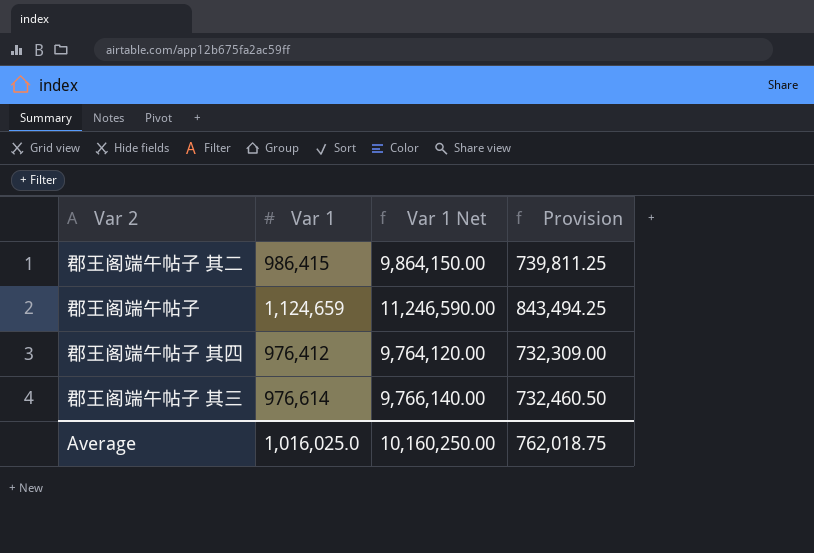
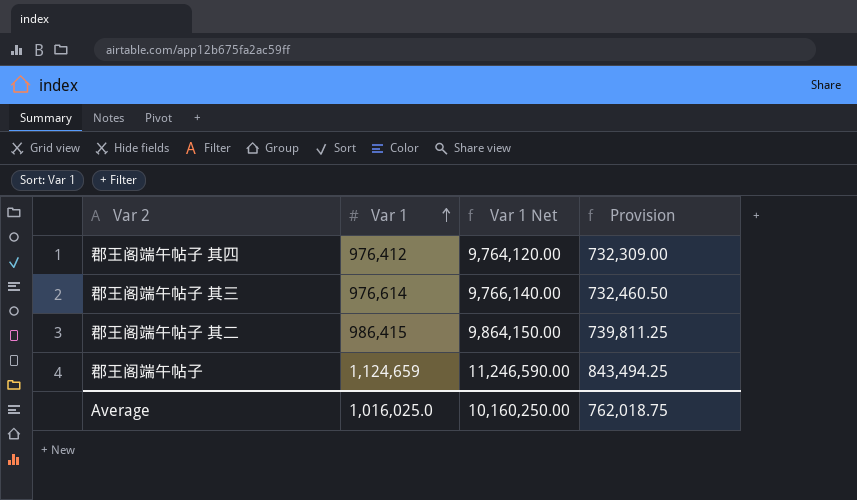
row order: none -> Var 1 ascending

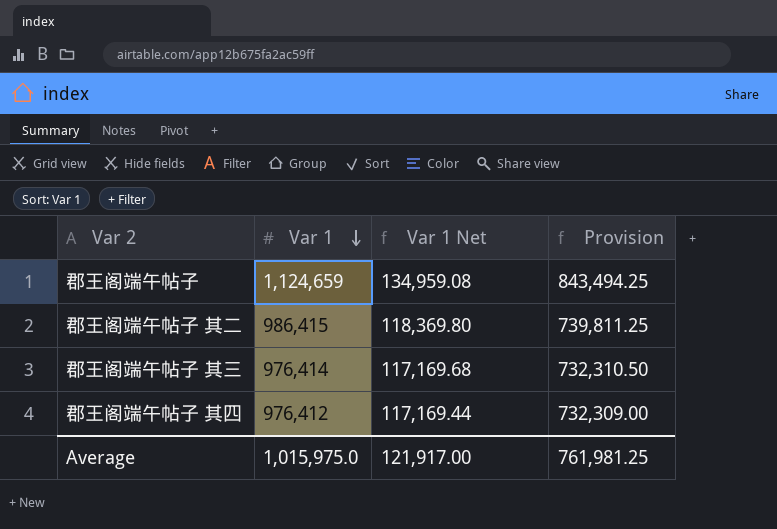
row order: Var 1 ascending -> Var 1 descending
column Var 1 Net | formula: [Var 1] * 10 -> [Var 1] * 0.12
郡王阁端午帖子 其三 | Var 1: 976,614 -> 976,414
郡王阁端午帖子 其三 | Provision: 732,460.50 -> 732,310.50
Average | Var 1: 1,016,025.0 -> 1,015,975.0
Average | Var 1 Net: 10,160,250.00 -> 121,917.00
Average | Provision: 762,018.75 -> 761,981.25

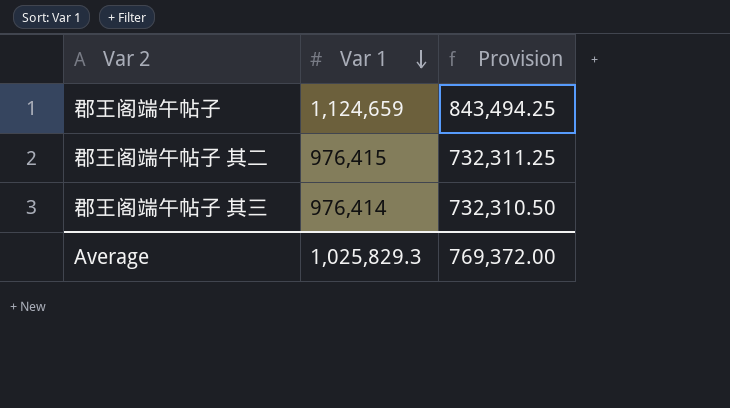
column Var 1 Net | formula: [Var 1] * 0.12 -> none
row 郡王阁端午帖子 其四: 976,412 | 117,169.44 | 732,309.00 -> none
郡王阁端午帖子 其二 | Var 1: 986,415 -> 976,415
郡王阁端午帖子 其二 | Provision: 739,811.25 -> 732,311.25
Average | Var 1: 1,015,975.0 -> 1,025,829.3
Average | Provision: 761,981.25 -> 769,372.00

